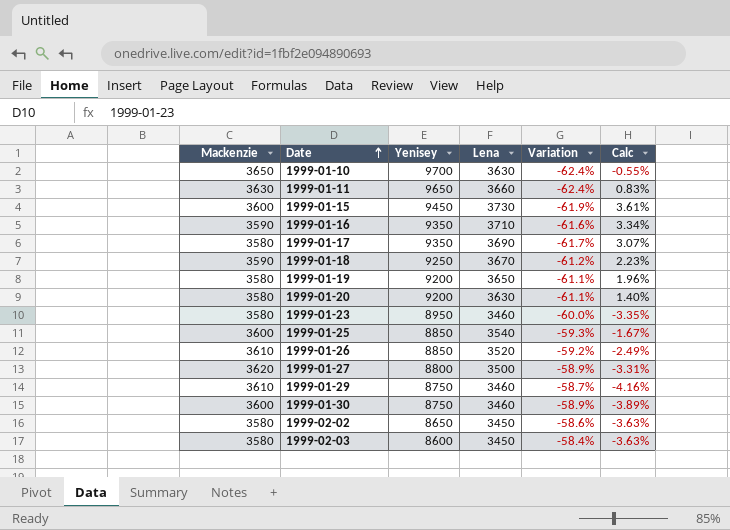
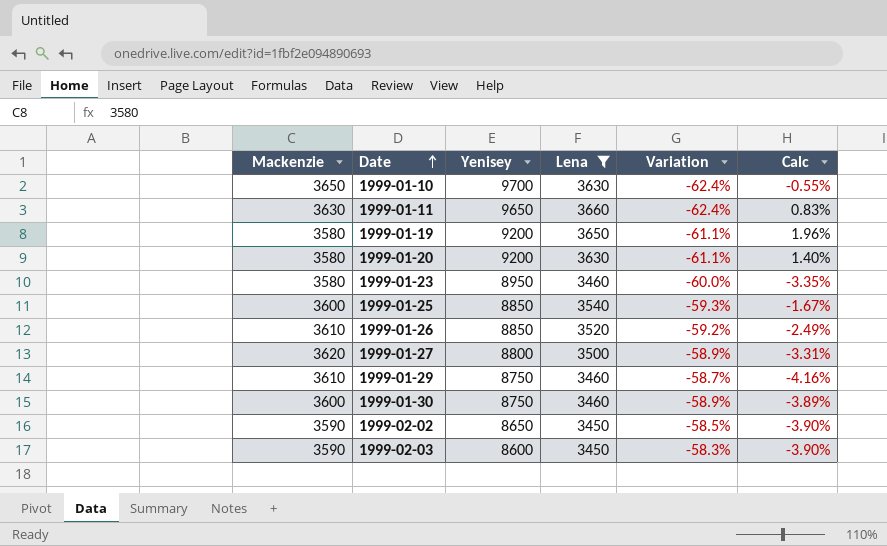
filter: none -> Lena <= 3660
1999-02-02 | Mackenzie: 3580 -> 3590
1999-02-02 | Variation: -58.6% -> -58.5%
1999-02-02 | Calc: -3.63% -> -3.90%
1999-02-03 | Mackenzie: 3580 -> 3590
1999-02-03 | Variation: -58.4% -> -58.3%
1999-02-03 | Calc: -3.63% -> -3.90%

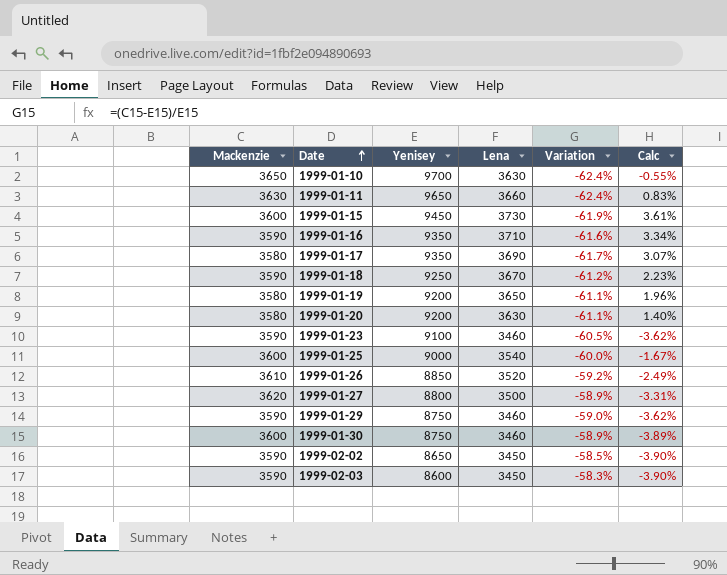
filter: Lena <= 3660 -> none
1999-01-23 | Mackenzie: 3580 -> 3590
1999-01-23 | Yenisey: 8950 -> 9100
1999-01-23 | Variation: -60.0% -> -60.5%
1999-01-23 | Calc: -3.35% -> -3.62%
1999-01-25 | Yenisey: 8850 -> 9000
1999-01-25 | Variation: -59.3% -> -60.0%
1999-01-29 | Mackenzie: 3610 -> 3590
1999-01-29 | Variation: -58.7% -> -59.0%
1999-01-29 | Calc: -4.16% -> -3.62%

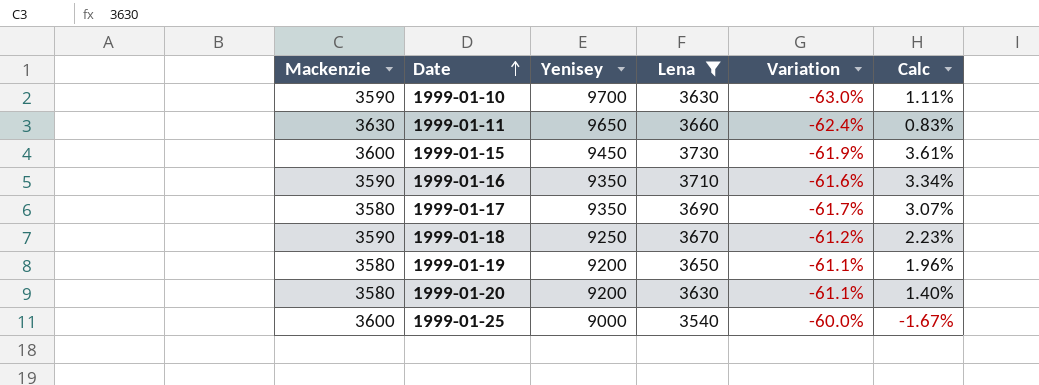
filter: none -> Lena >= 3540
1999-01-10 | Mackenzie: 3650 -> 3590
1999-01-10 | Variation: -62.4% -> -63.0%
1999-01-10 | Calc: -0.55% -> 1.11%

